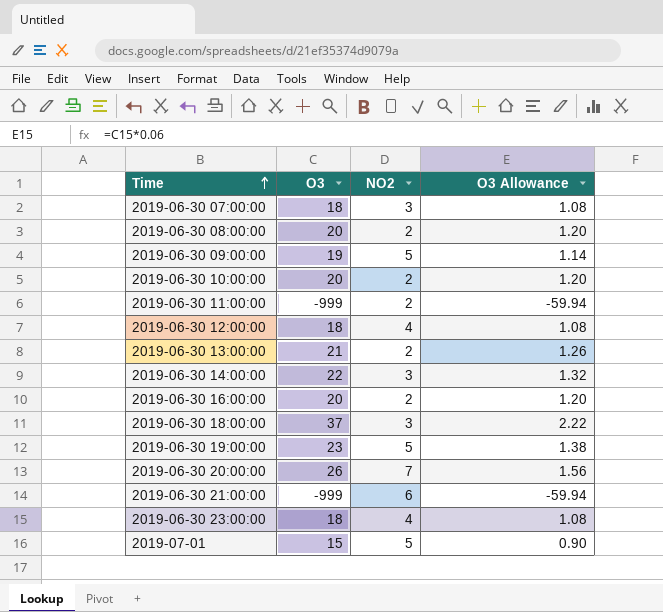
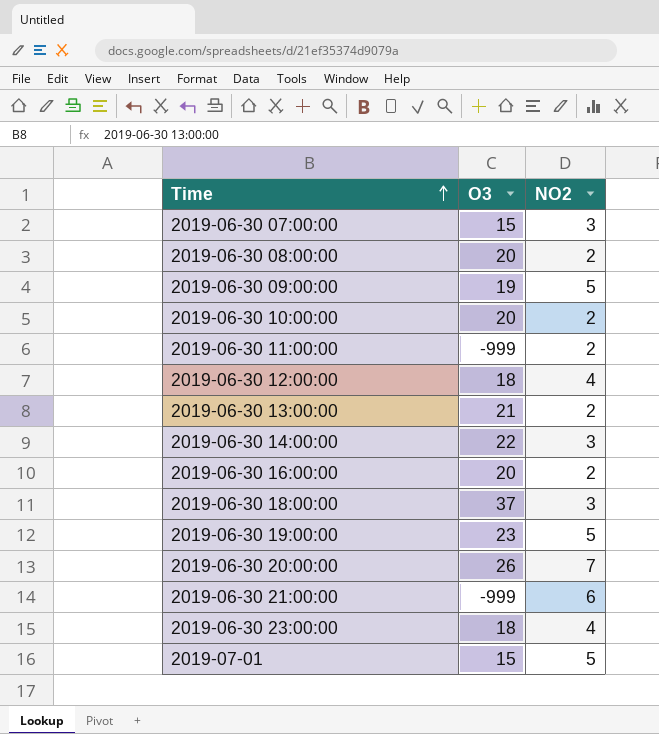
column O3 Allowance | formula: [O3] * 0.06 -> none
2019-06-30 07:00:00 | O3: 18 -> 15

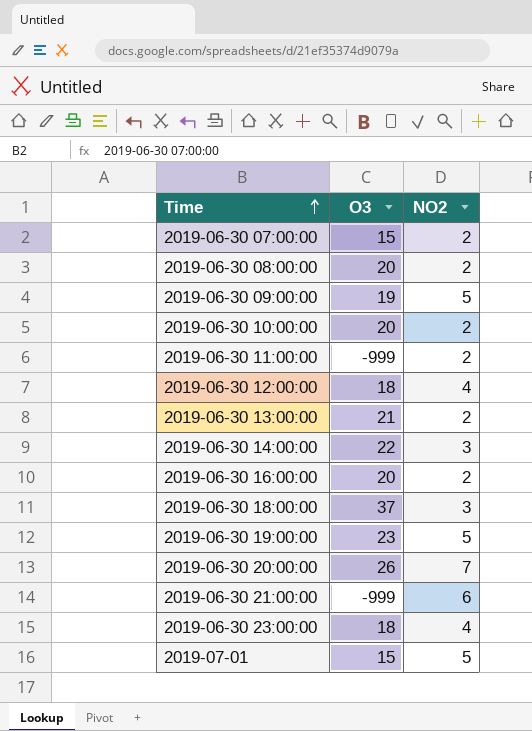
2019-06-30 07:00:00 | NO2: 3 -> 2

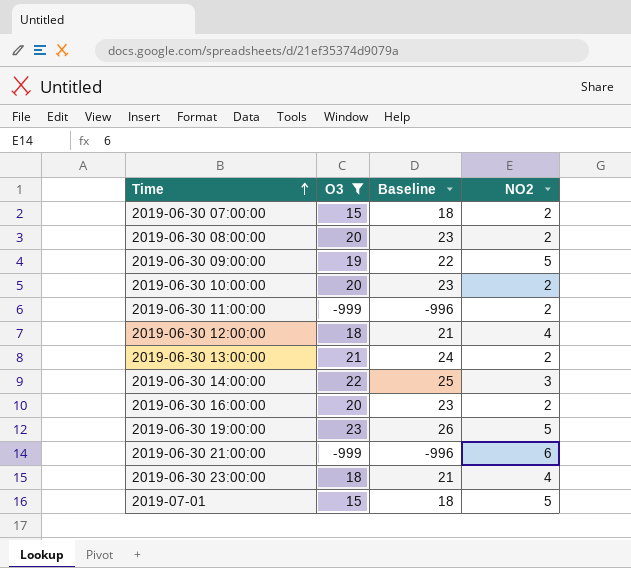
filter: none -> O3 <= 23
column Baseline | formula: none -> [O3] + 3

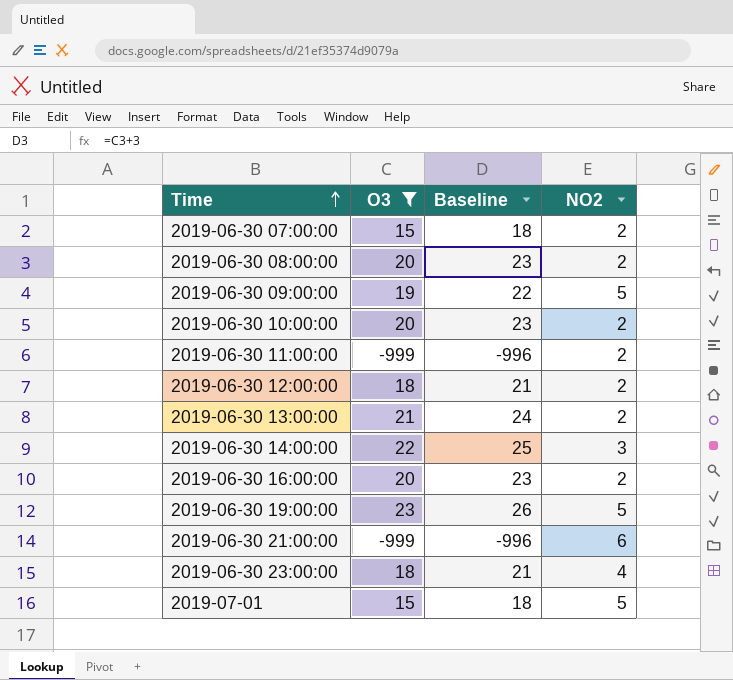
2019-06-30 12:00:00 | NO2: 4 -> 2

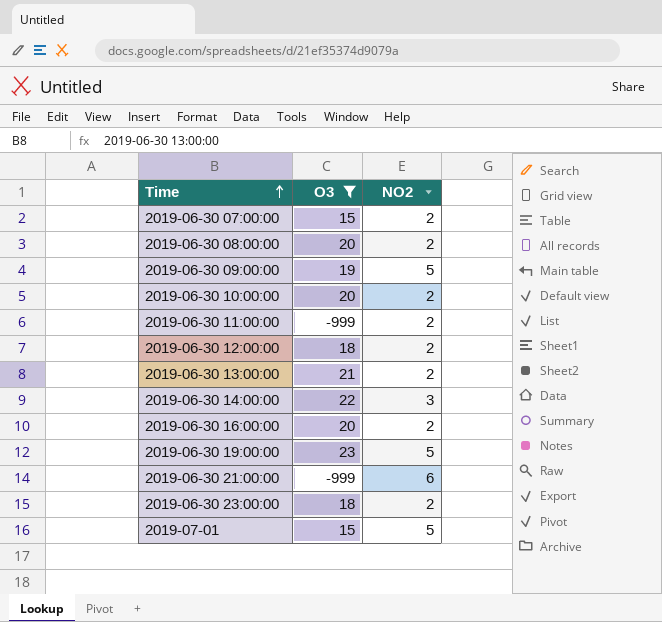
column Baseline | formula: [O3] + 3 -> none
2019-06-30 23:00:00 | NO2: 4 -> 2

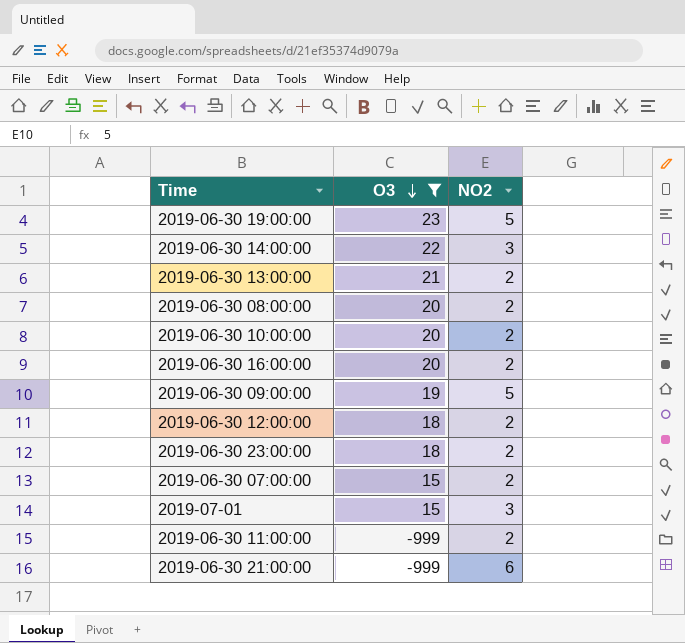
row order: Time ascending -> O3 descending
2019-07-01 | NO2: 5 -> 3

